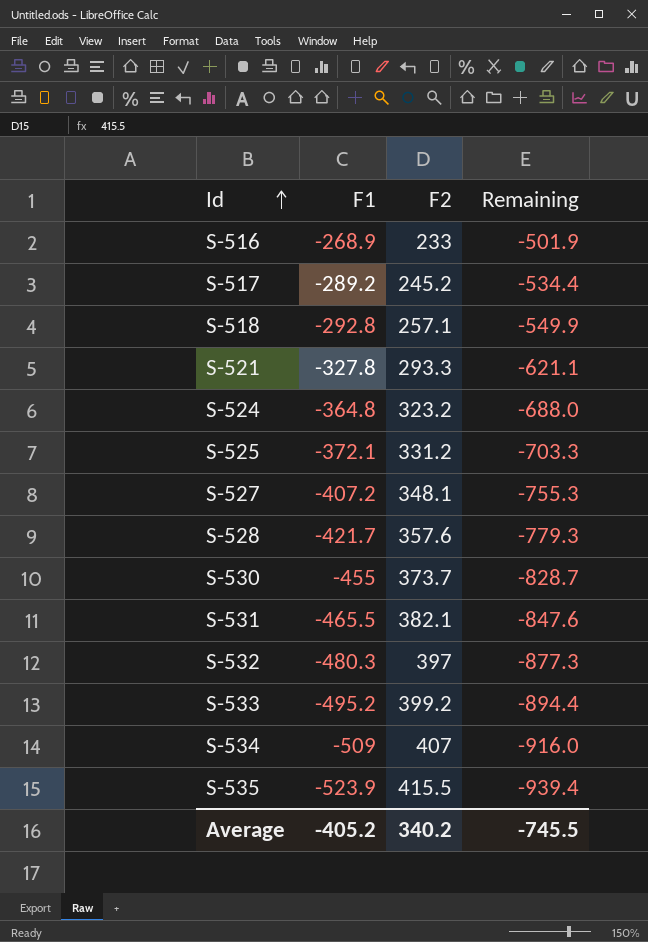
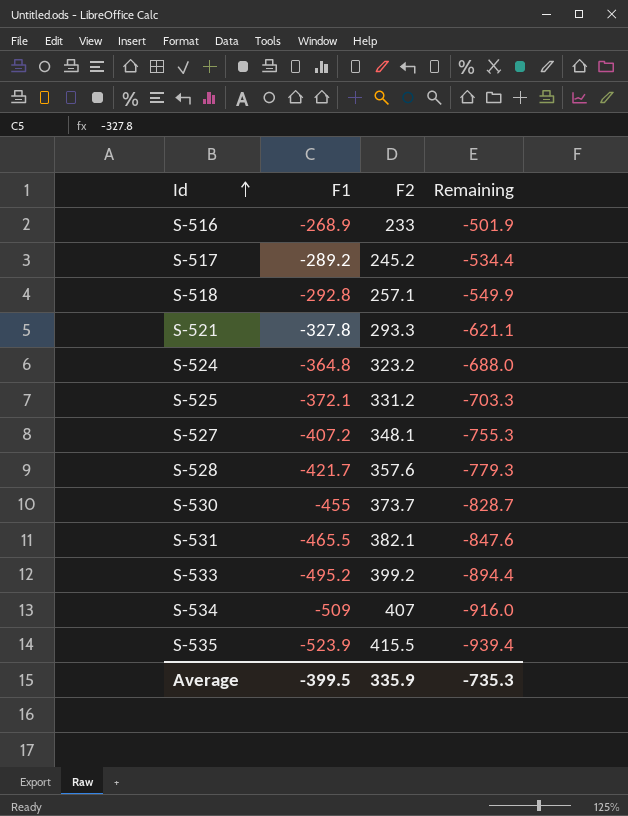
row S-532: -480.3 | 397 | -877.3 -> none
Average | F1: -405.2 -> -399.5
Average | F2: 340.2 -> 335.9
Average | Remaining: -745.5 -> -735.3

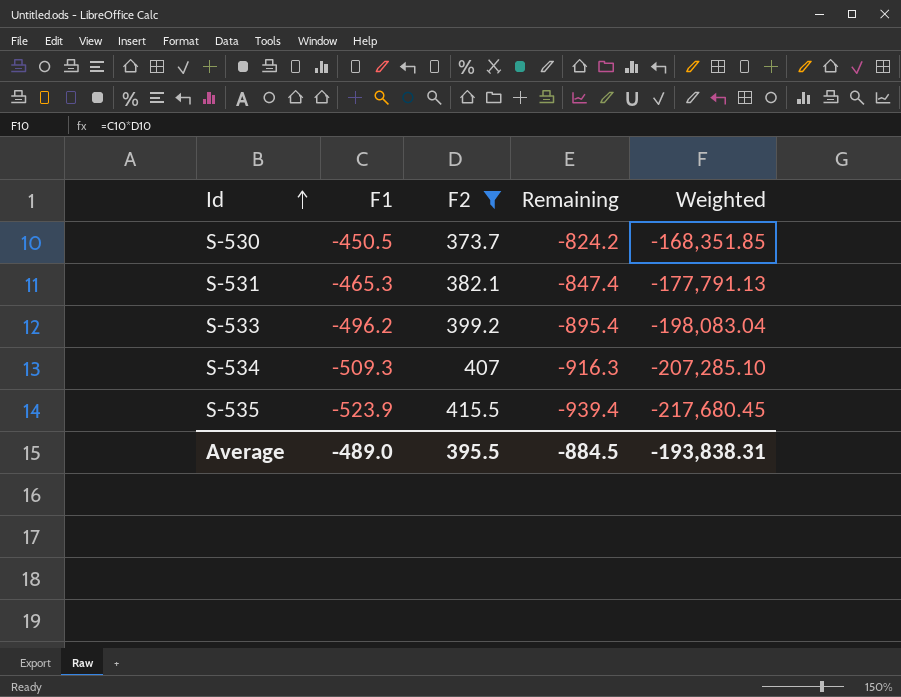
filter: none -> F2 >= 373.7
column Weighted | formula: none -> [F1] * [F2]
S-530 | F1: -455 -> -450.5
S-530 | Remaining: -828.7 -> -824.2
S-531 | F1: -465.5 -> -465.3
S-531 | Remaining: -847.6 -> -847.4
S-533 | F1: -495.2 -> -496.2
S-533 | Remaining: -894.4 -> -895.4
S-534 | F1: -509 -> -509.3
S-534 | Remaining: -916.0 -> -916.3
Average | F1: -399.5 -> -489.0
Average | F2: 335.9 -> 395.5
Average | Remaining: -735.3 -> -884.5

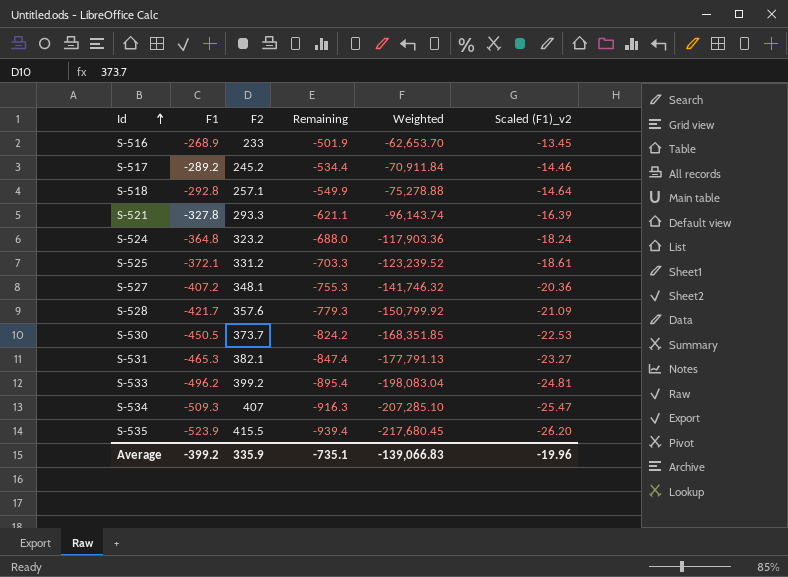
filter: F2 >= 373.7 -> none
column Scaled (F1)_v2 | formula: none -> [F1] * 0.05
Average | F1: -489.0 -> -399.2
Average | F2: 395.5 -> 335.9
Average | Remaining: -884.5 -> -735.1
Average | Weighted: -193,838.31 -> -139,066.83

